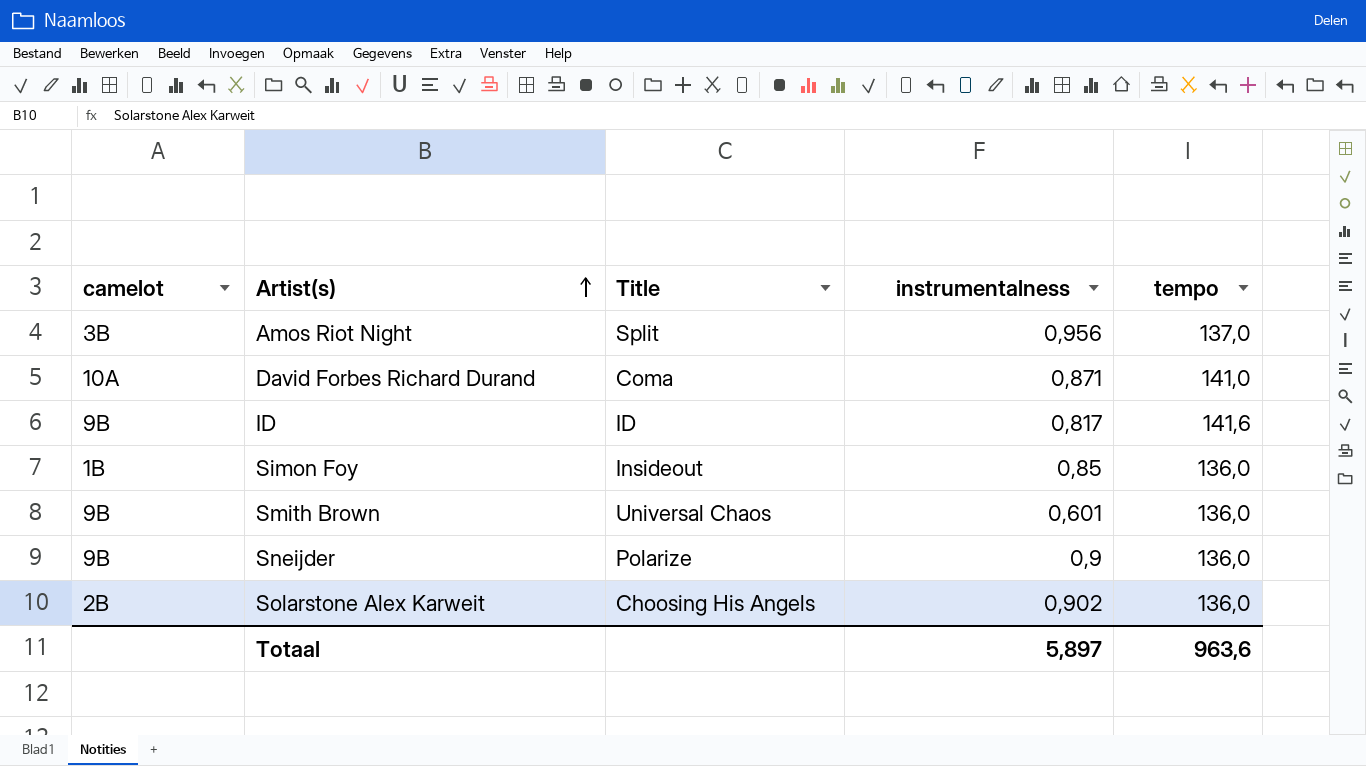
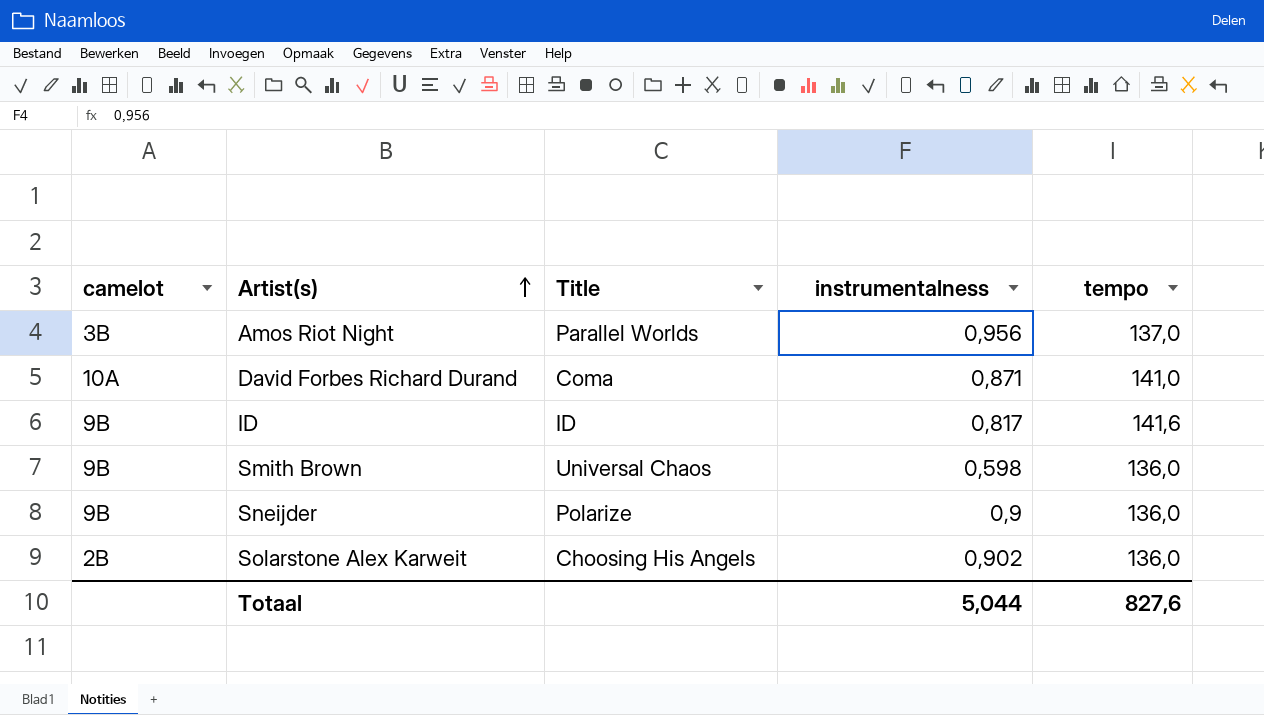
row Simon Foy: 1B | Insideout | 0,85 | 136,0 -> none
Amos Riot Night | Title: Split -> Parallel Worlds
Smith Brown | instrumentalness: 0,601 -> 0,598
Totaal | instrumentalness: 5,897 -> 5,044
Totaal | tempo: 963,6 -> 827,6

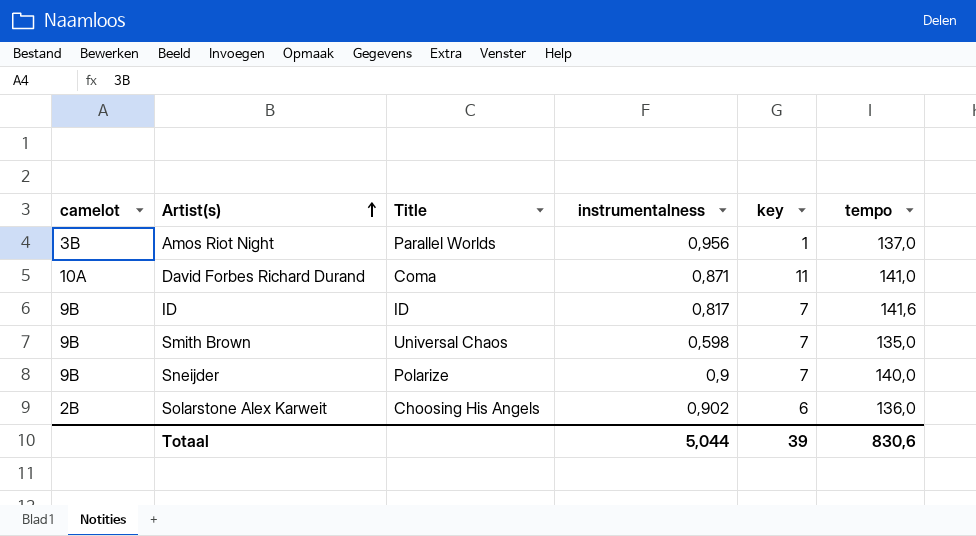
column key | position: none -> 5
Smith Brown | tempo: 136,0 -> 135,0
Sneijder | tempo: 136,0 -> 140,0
Totaal | tempo: 827,6 -> 830,6

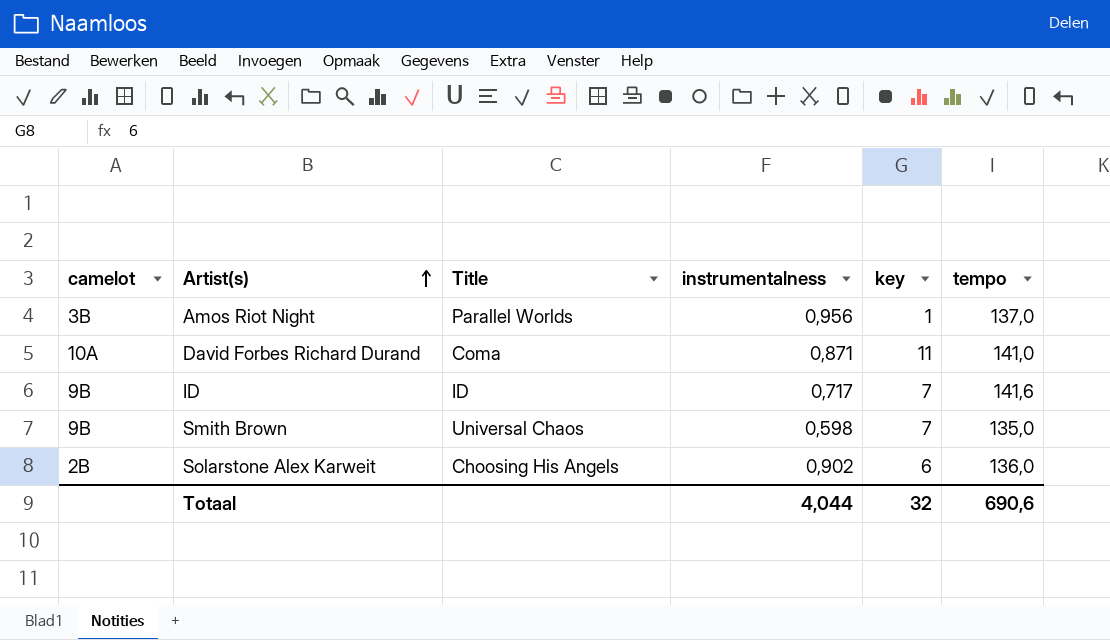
row Sneijder: 9B | Polarize | 0,9 | 7 | 140,0 -> none
ID | instrumentalness: 0,817 -> 0,717
Totaal | instrumentalness: 5,044 -> 4,044
Totaal | key: 39 -> 32
Totaal | tempo: 830,6 -> 690,6

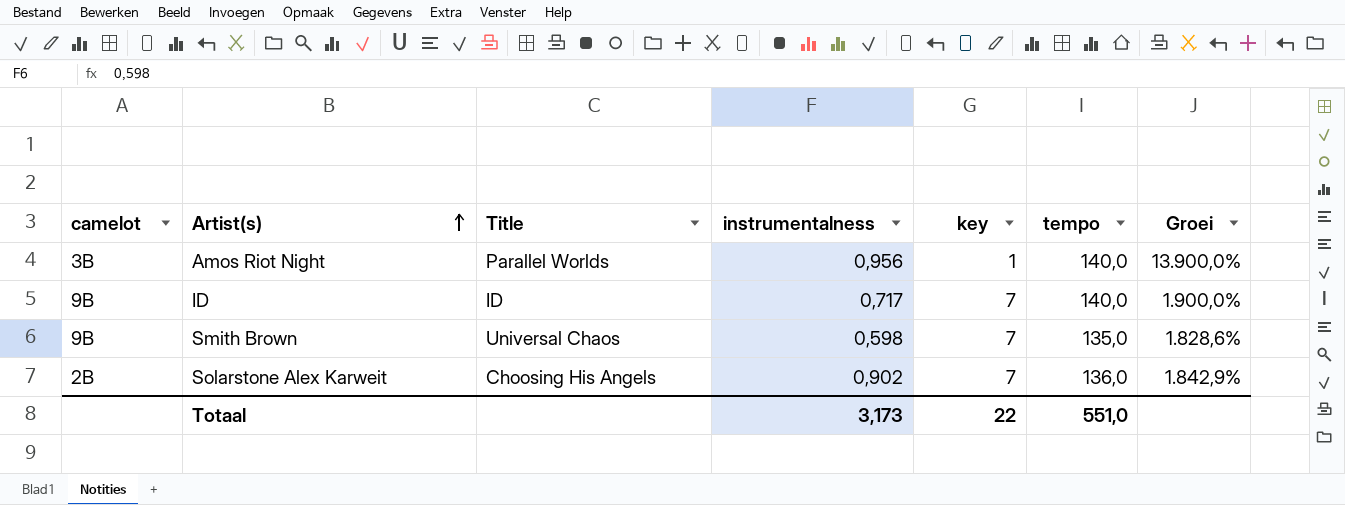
column Groei | formula: none -> ([tempo] - [key]) / [key]
row David Forbes Richard Durand: 10A | Coma | 0,871 | 11 | 141,0 -> none
Amos Riot Night | tempo: 137,0 -> 140,0
ID | tempo: 141,6 -> 140,0
Solarstone Alex Karweit | key: 6 -> 7
Totaal | instrumentalness: 4,044 -> 3,173
Totaal | key: 32 -> 22
Totaal | tempo: 690,6 -> 551,0

